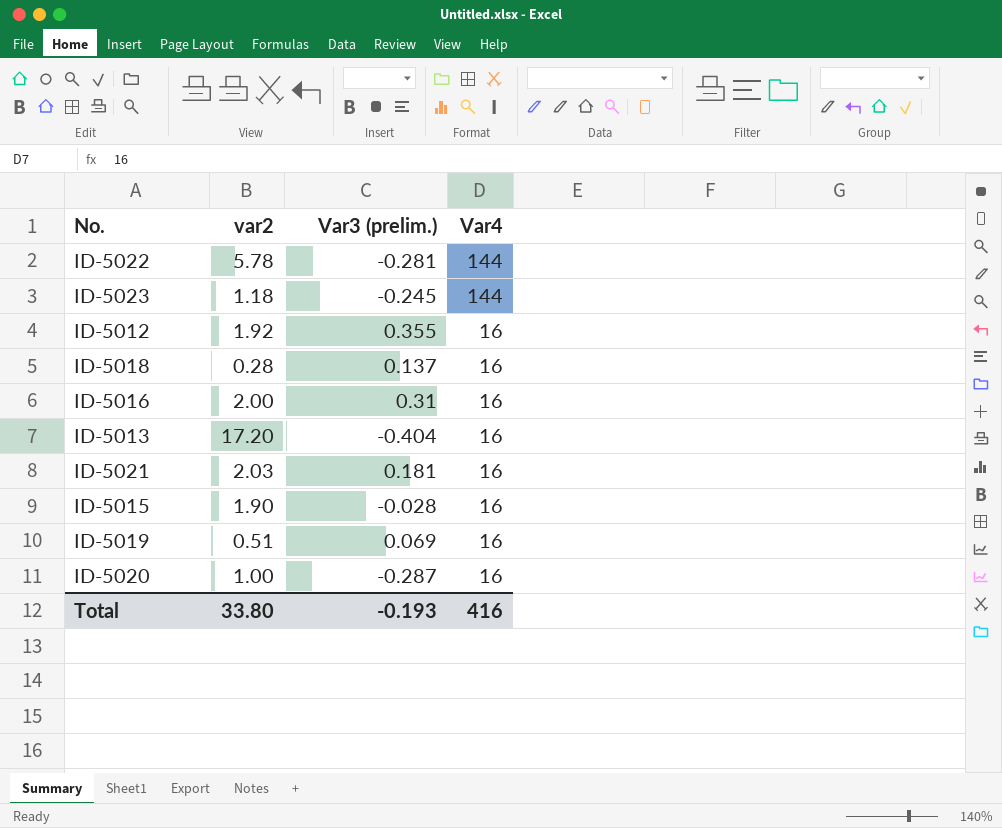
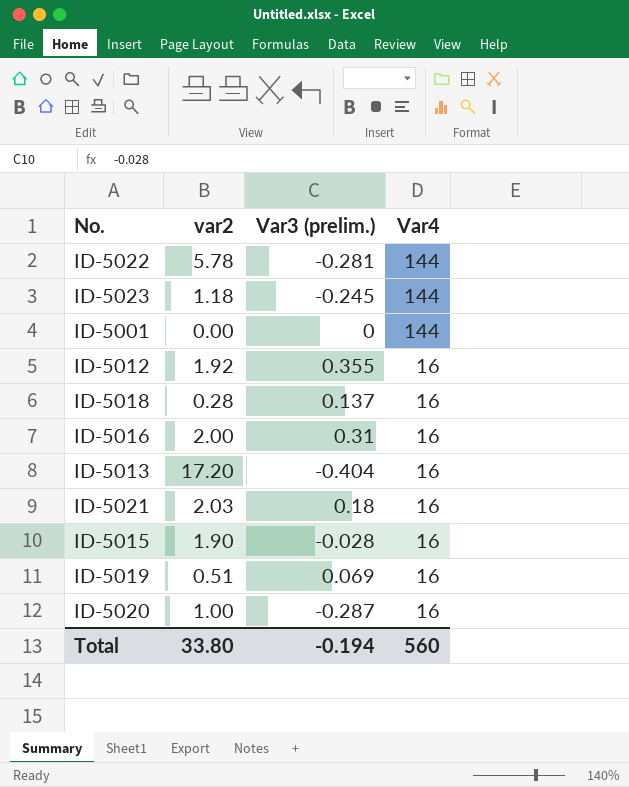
row ID-5001: none -> 0.00 | 0 | 144
ID-5021 | Var3 (prelim.): 0.181 -> 0.18
Total | Var3 (prelim.): -0.193 -> -0.194
Total | Var4: 416 -> 560

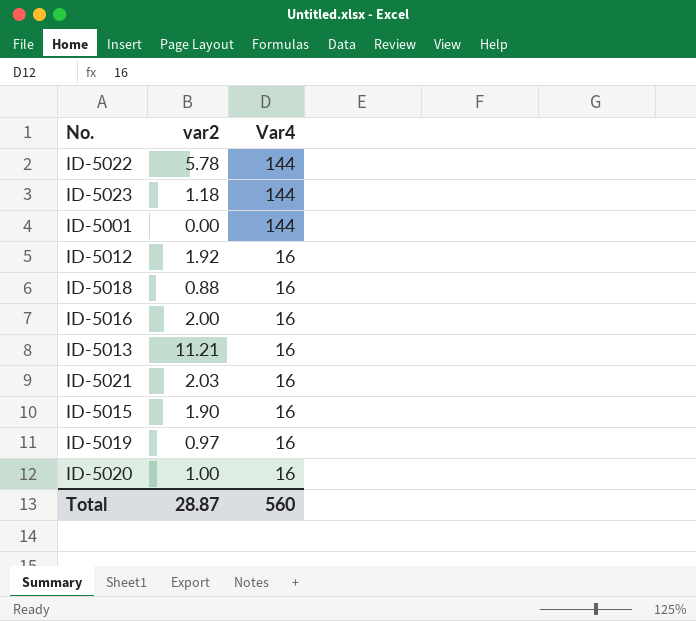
column Var3 (prelim.) | position: 3 -> none
ID-5018 | var2: 0.28 -> 0.88
ID-5013 | var2: 17.20 -> 11.21
ID-5019 | var2: 0.51 -> 0.97
Total | var2: 33.80 -> 28.87

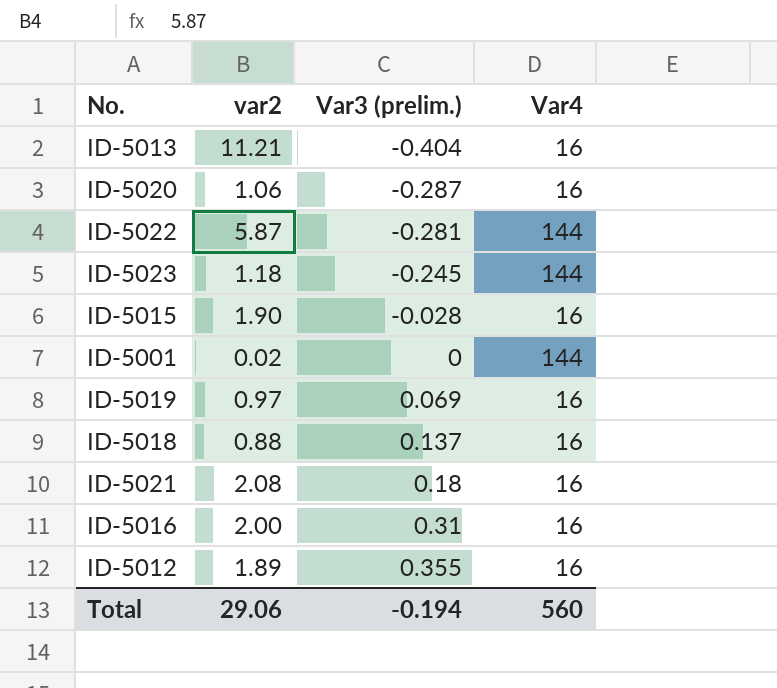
row order: Var4 descending -> Var3 (prelim.) ascending
column Var3 (prelim.) | position: none -> 3
ID-5020 | var2: 1.00 -> 1.06
ID-5022 | var2: 5.78 -> 5.87
ID-5001 | var2: 0.00 -> 0.02
ID-5021 | var2: 2.03 -> 2.08
ID-5012 | var2: 1.92 -> 1.89
Total | var2: 28.87 -> 29.06

